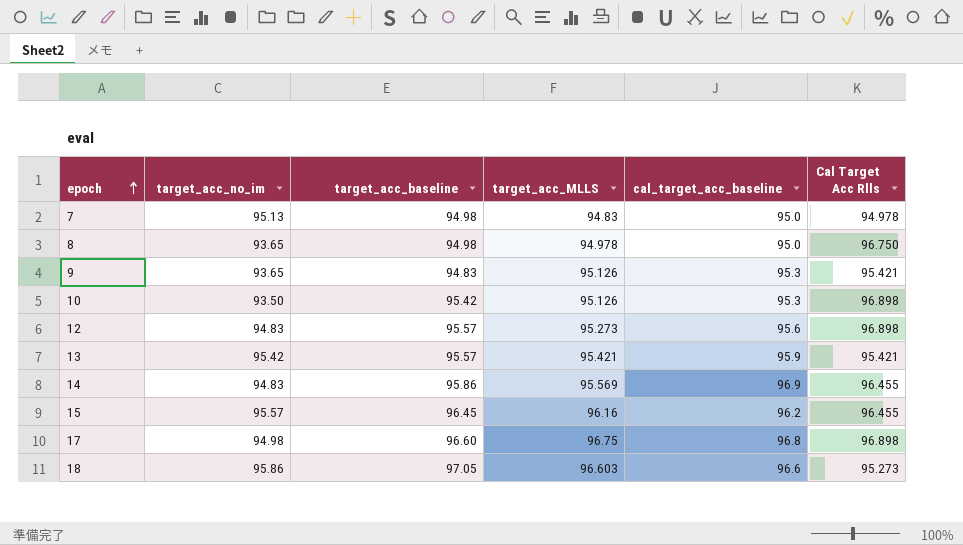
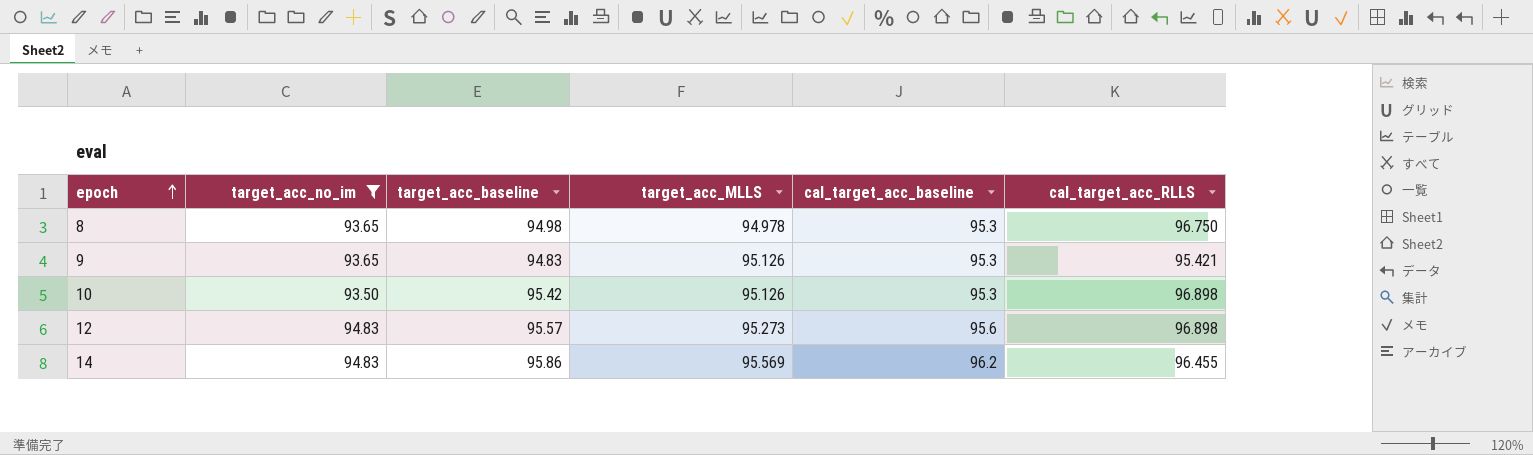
filter: none -> target_acc_no_im <= 94.83
column name: Cal Target Acc Rlls -> cal_target_acc_RLLS
8 | cal_target_acc_baseline: 95.0 -> 95.3
14 | cal_target_acc_baseline: 96.9 -> 96.2

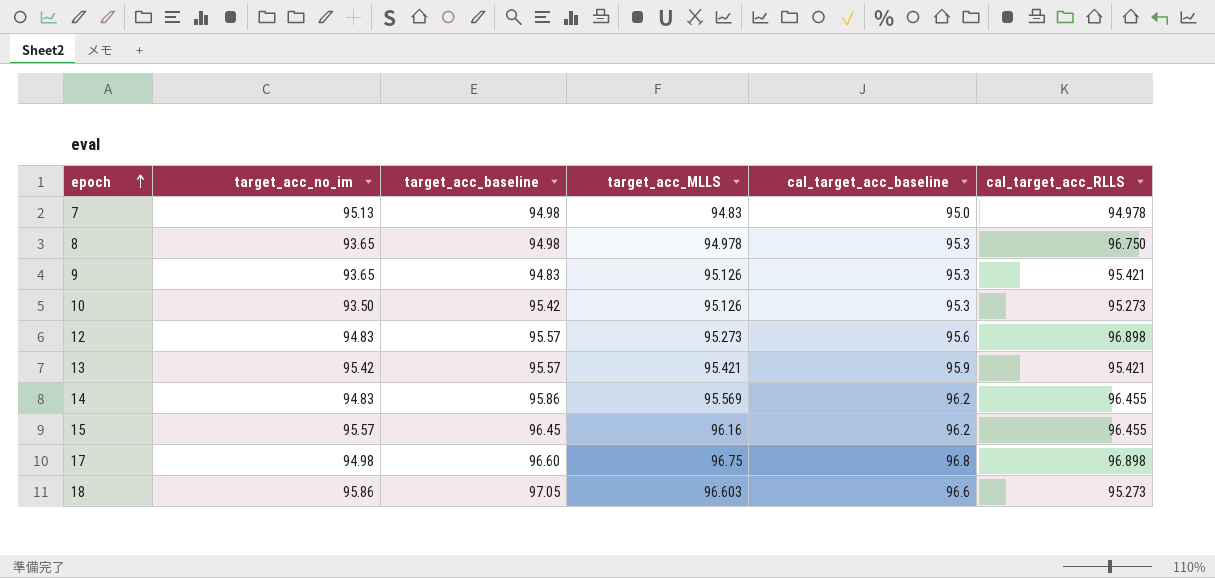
filter: target_acc_no_im <= 94.83 -> none
10 | cal_target_acc_RLLS: 96.898 -> 95.273

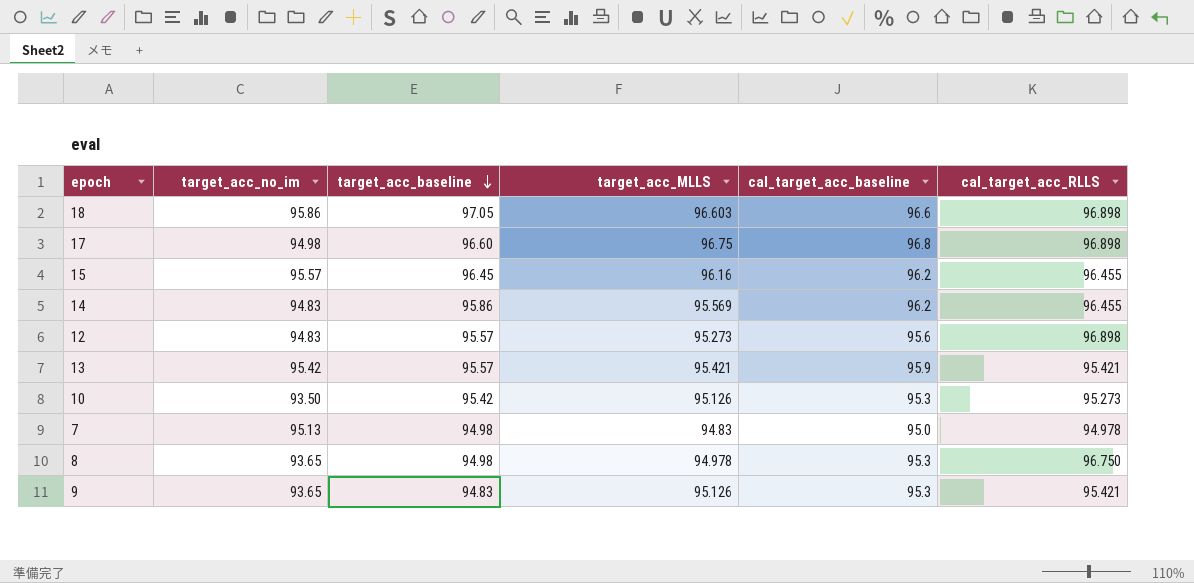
row order: epoch ascending -> target_acc_baseline descending
18 | cal_target_acc_RLLS: 95.273 -> 96.898

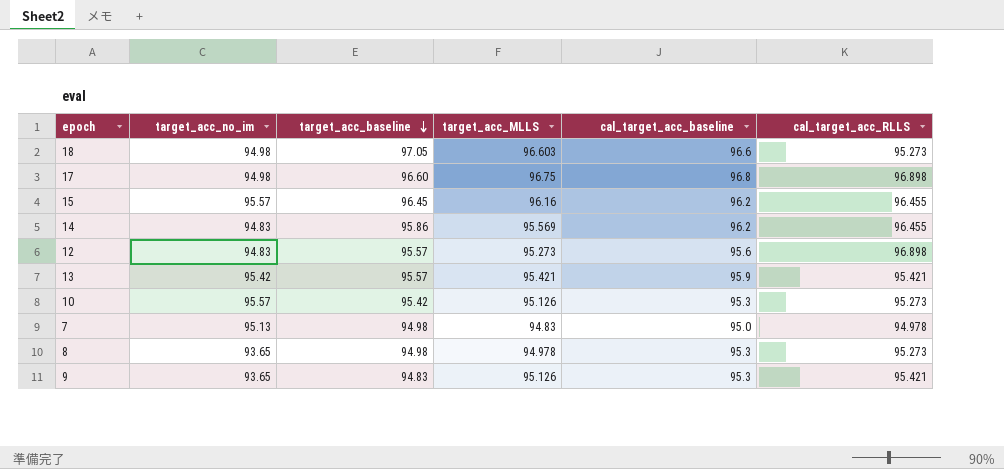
18 | target_acc_no_im: 95.86 -> 94.98
18 | cal_target_acc_RLLS: 96.898 -> 95.273
10 | target_acc_no_im: 93.50 -> 95.57
8 | cal_target_acc_RLLS: 96.750 -> 95.273

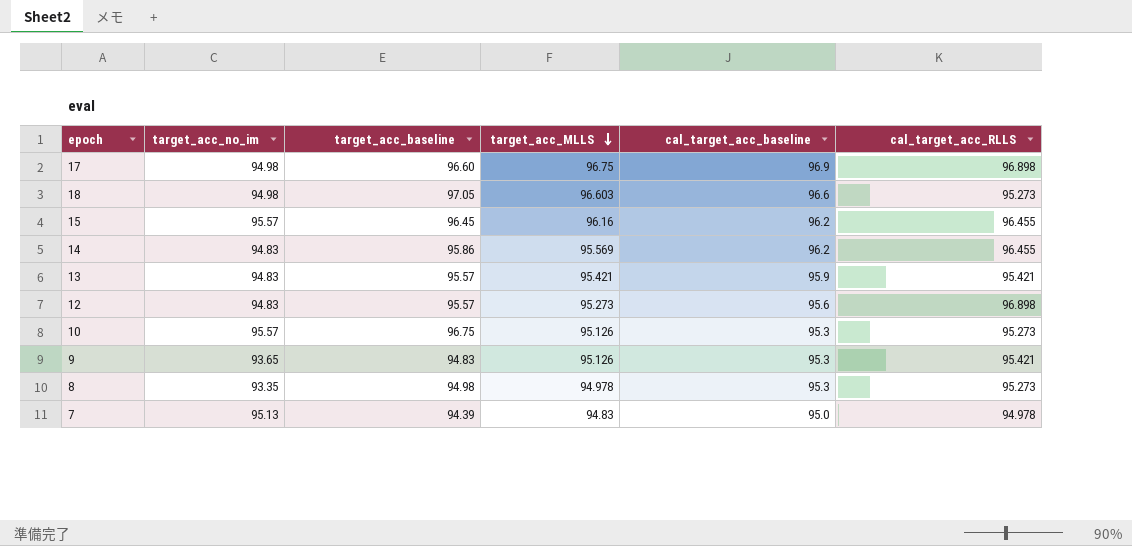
row order: target_acc_baseline descending -> target_acc_MLLS descending
17 | cal_target_acc_baseline: 96.8 -> 96.9
13 | target_acc_no_im: 95.42 -> 94.83
10 | target_acc_baseline: 95.42 -> 96.75
8 | target_acc_no_im: 93.65 -> 93.35
7 | target_acc_baseline: 94.98 -> 94.39

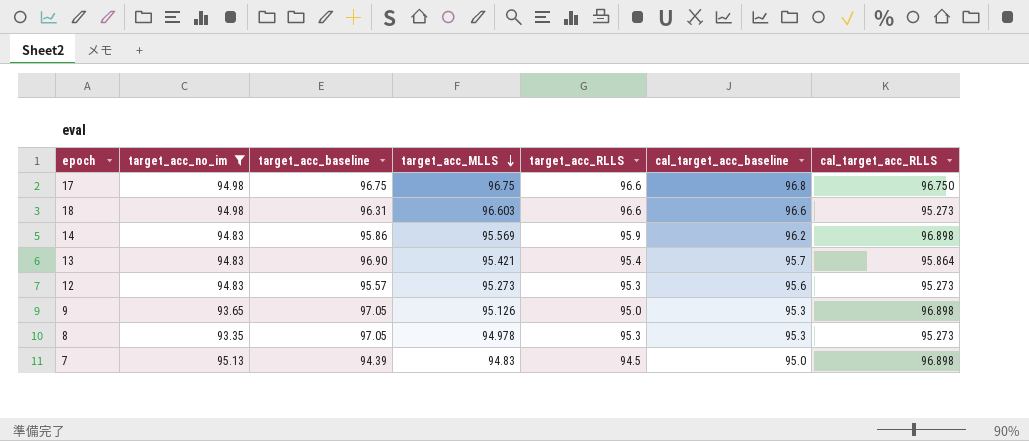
filter: none -> target_acc_no_im != 95.57
column target_acc_RLLS | position: none -> 5
17 | target_acc_baseline: 96.60 -> 96.75
17 | cal_target_acc_baseline: 96.9 -> 96.8
17 | cal_target_acc_RLLS: 96.898 -> 96.750
18 | target_acc_baseline: 97.05 -> 96.31
14 | cal_target_acc_RLLS: 96.455 -> 96.898
13 | target_acc_baseline: 95.57 -> 96.90
13 | cal_target_acc_baseline: 95.9 -> 95.7
13 | cal_target_acc_RLLS: 95.421 -> 95.864
12 | cal_target_acc_RLLS: 96.898 -> 95.273
9 | target_acc_baseline: 94.83 -> 97.05
9 | cal_target_acc_RLLS: 95.421 -> 96.898
8 | target_acc_baseline: 94.98 -> 97.05
7 | cal_target_acc_RLLS: 94.978 -> 96.898

